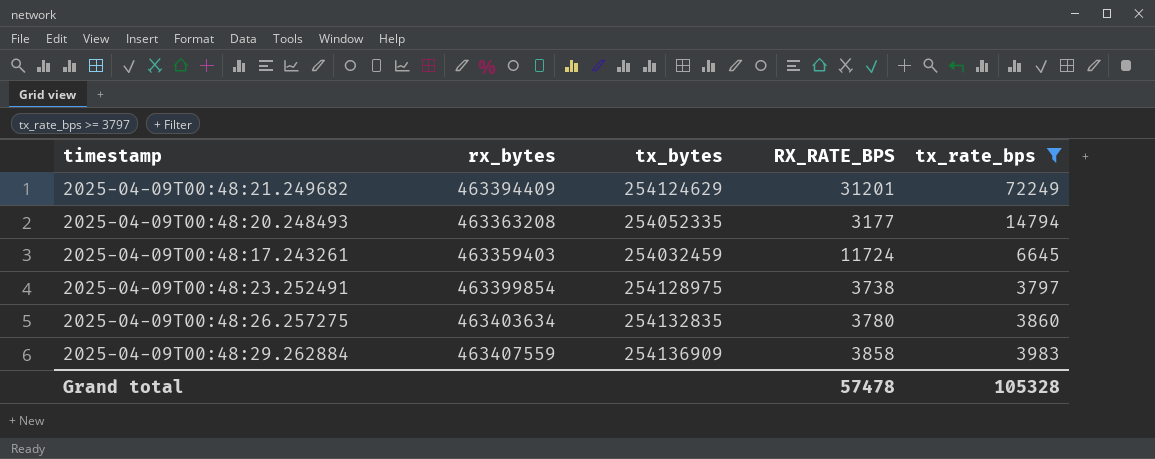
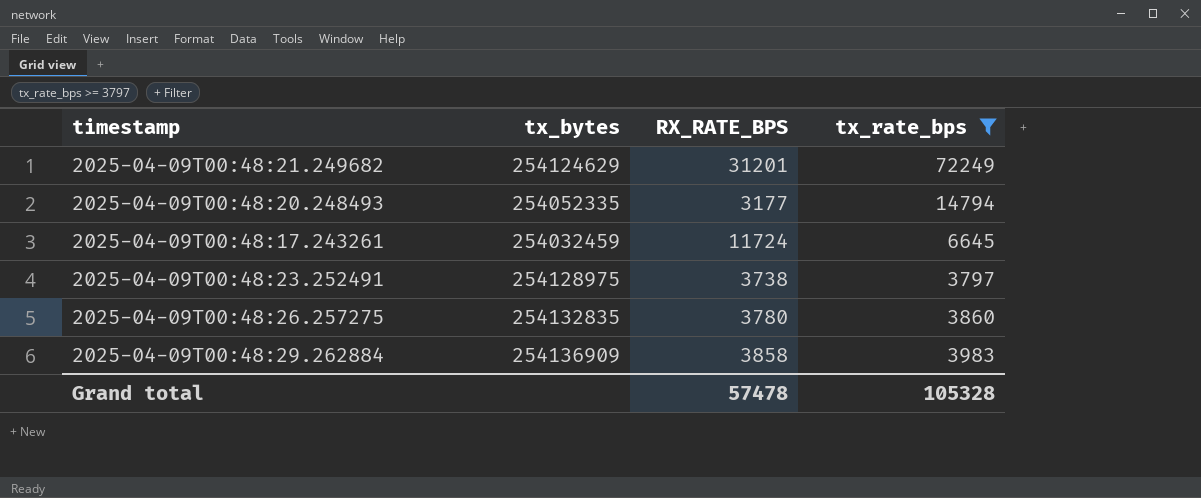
column rx_bytes | position: 2 -> none

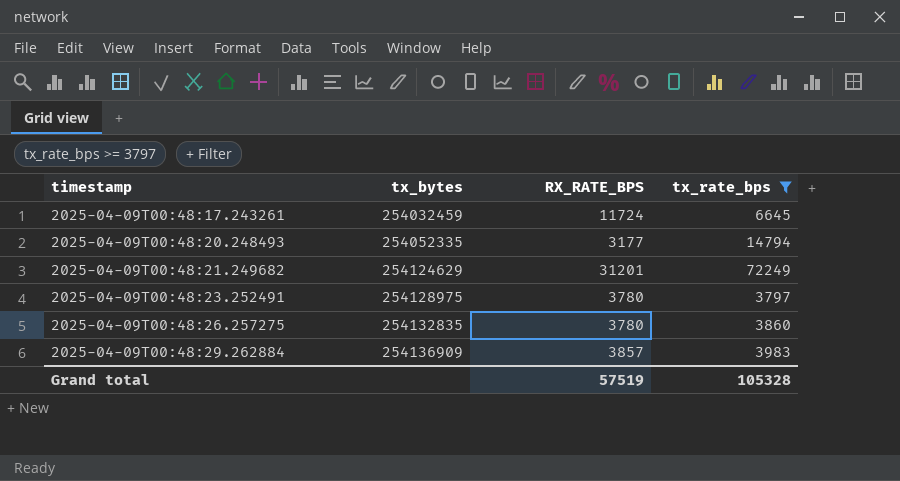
row order: none -> timestamp ascending
2025-04-09T00:48:23.252491 | RX_RATE_BPS: 3738 -> 3780
2025-04-09T00:48:29.262884 | RX_RATE_BPS: 3858 -> 3857
Grand total | RX_RATE_BPS: 57478 -> 57519

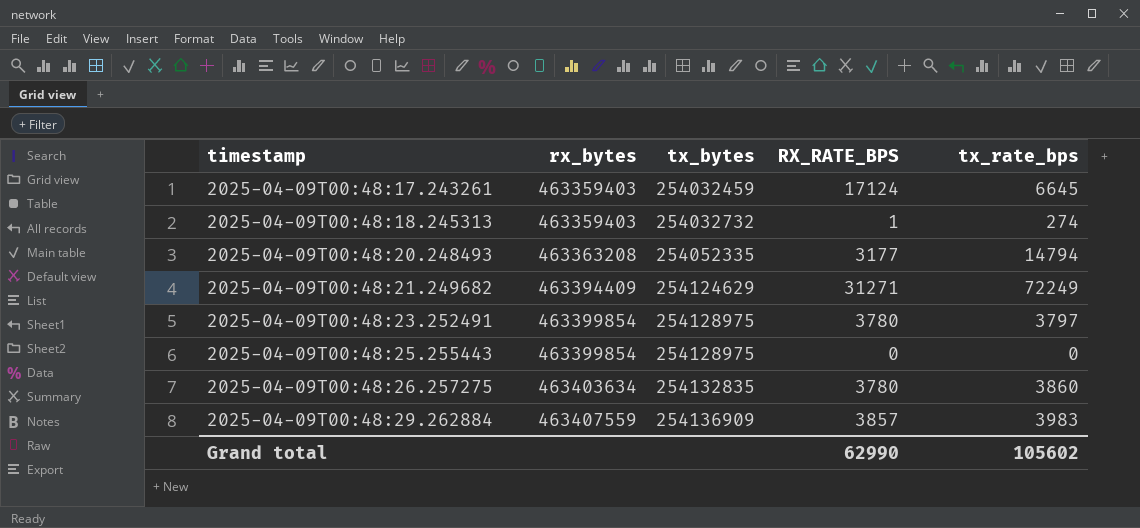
filter: tx_rate_bps >= 3797 -> none
column rx_bytes | position: none -> 2
2025-04-09T00:48:17.243261 | RX_RATE_BPS: 11724 -> 17124
2025-04-09T00:48:21.249682 | RX_RATE_BPS: 31201 -> 31271
Grand total | RX_RATE_BPS: 57519 -> 62990
Grand total | tx_rate_bps: 105328 -> 105602

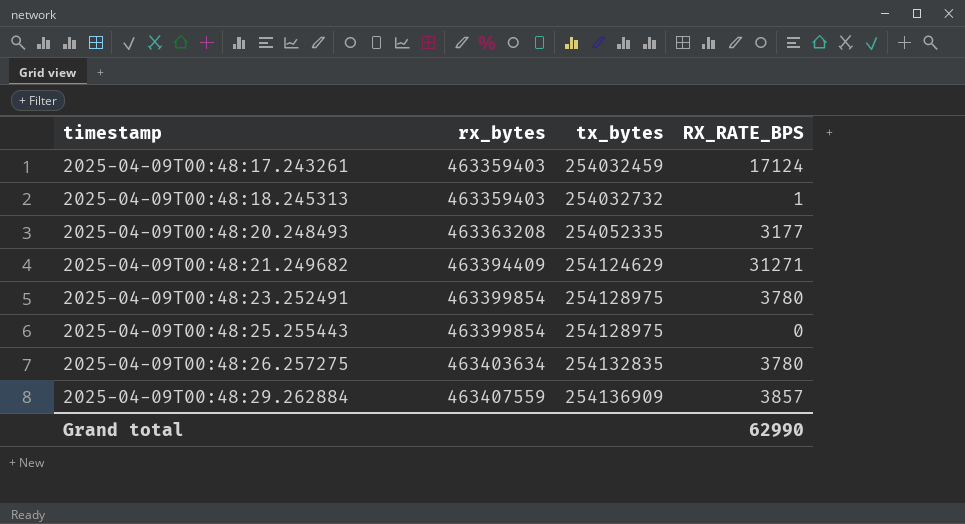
column tx_rate_bps | position: 5 -> none

